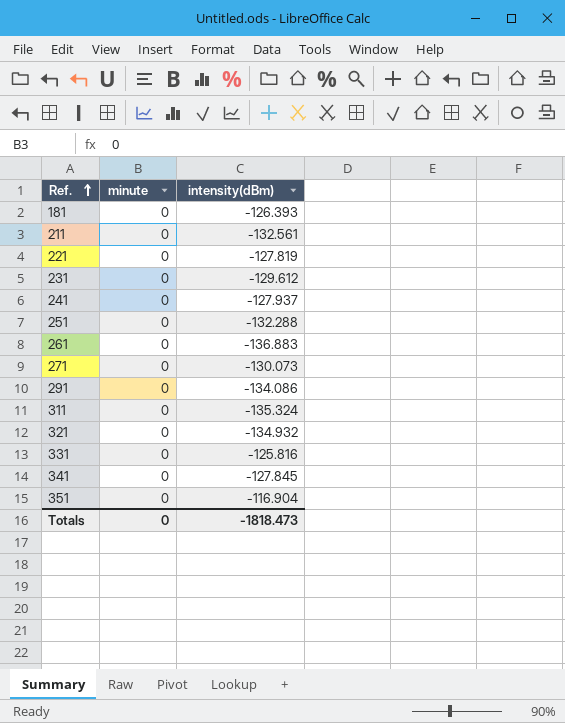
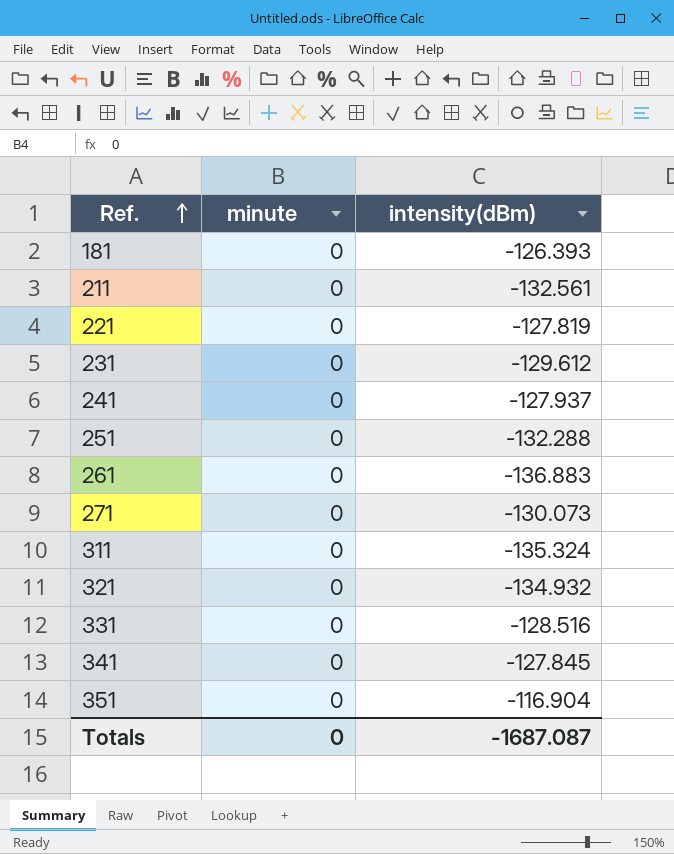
row 291: 0 | -134.086 -> none
331 | intensity(dBm): -125.816 -> -128.516
Totals | intensity(dBm): -1818.473 -> -1687.087

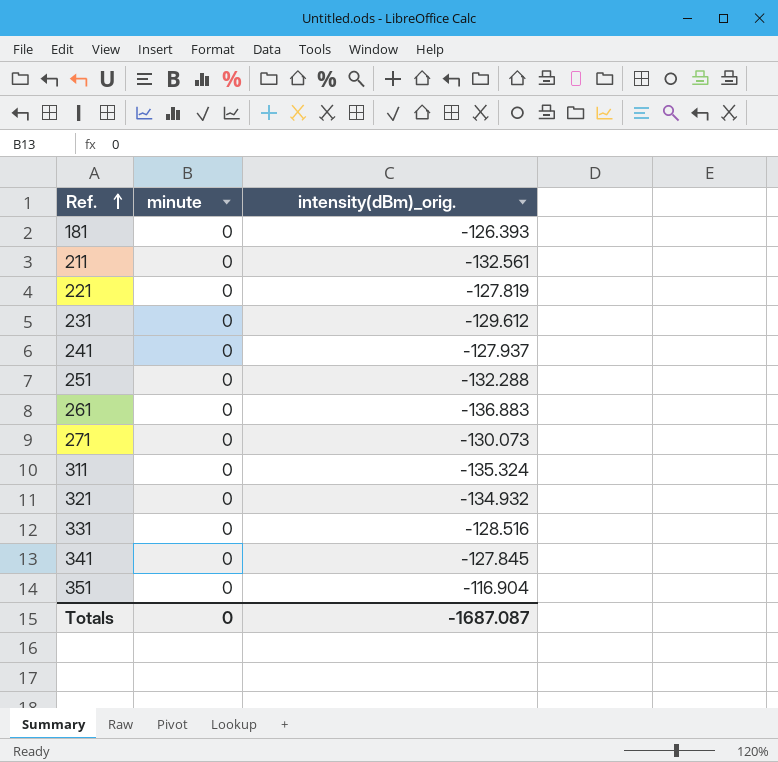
column name: intensity(dBm) -> intensity(dBm)_orig.

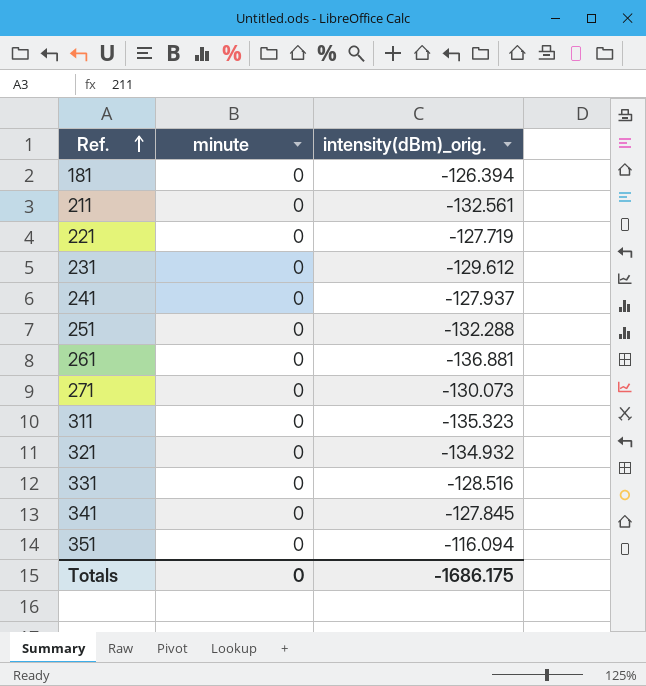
181 | intensity(dBm)_orig.: -126.393 -> -126.394
221 | intensity(dBm)_orig.: -127.819 -> -127.719
261 | intensity(dBm)_orig.: -136.883 -> -136.881
311 | intensity(dBm)_orig.: -135.324 -> -135.323
351 | intensity(dBm)_orig.: -116.904 -> -116.094
Totals | intensity(dBm)_orig.: -1687.087 -> -1686.175

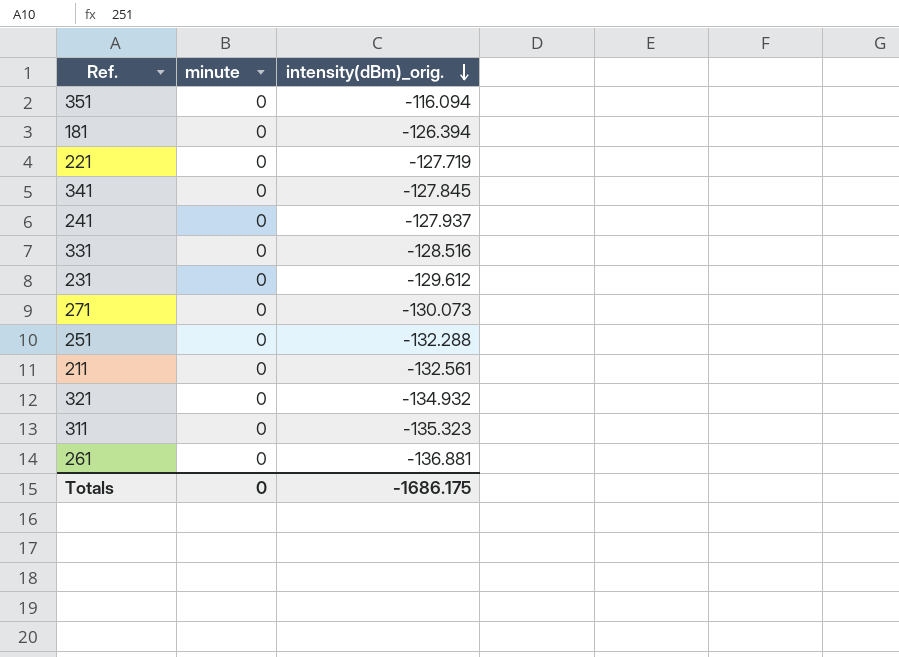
row order: Ref. ascending -> intensity(dBm)_orig. descending

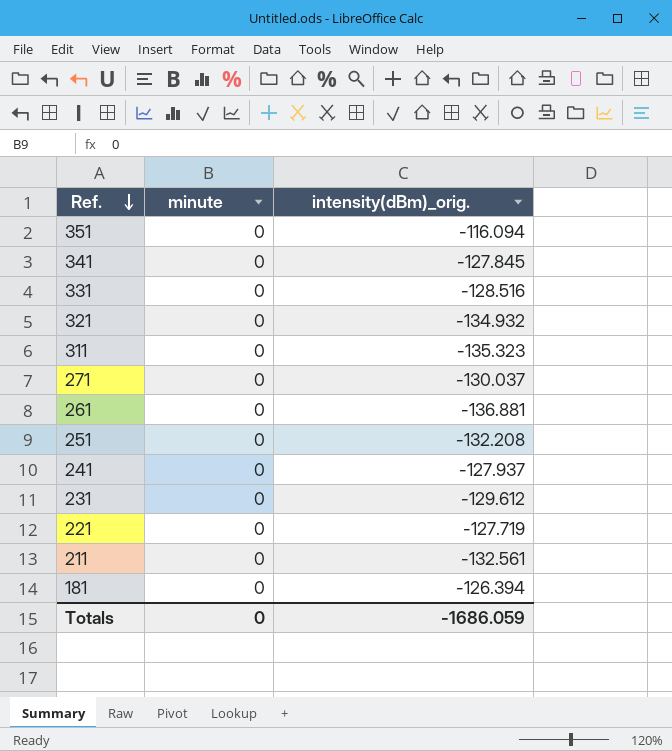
row order: intensity(dBm)_orig. descending -> Ref. descending
271 | intensity(dBm)_orig.: -130.073 -> -130.037
251 | intensity(dBm)_orig.: -132.288 -> -132.208
Totals | intensity(dBm)_orig.: -1686.175 -> -1686.059

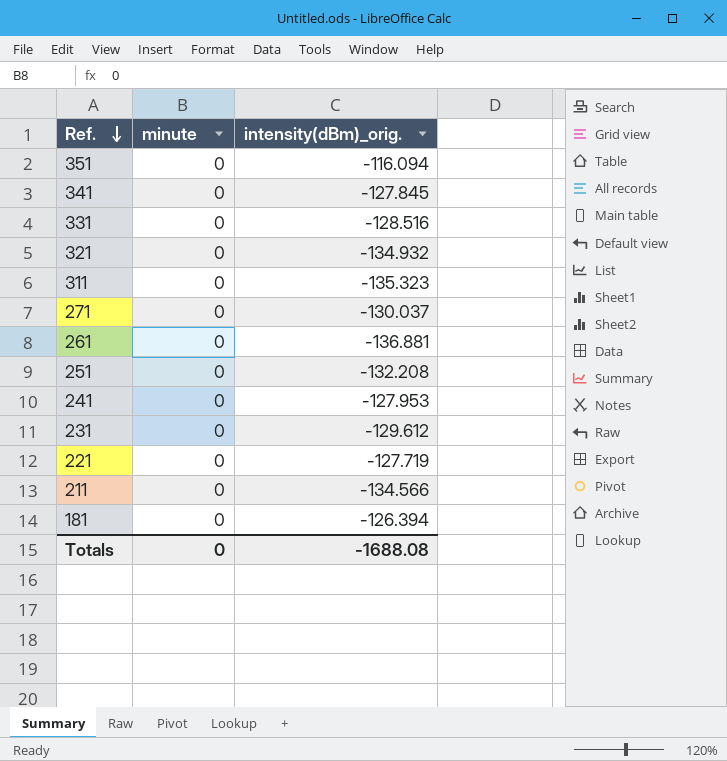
241 | intensity(dBm)_orig.: -127.937 -> -127.953
211 | intensity(dBm)_orig.: -132.561 -> -134.566
Totals | intensity(dBm)_orig.: -1686.059 -> -1688.08

